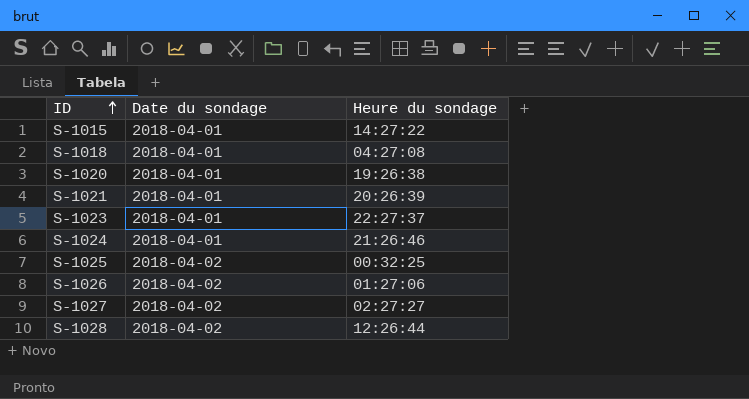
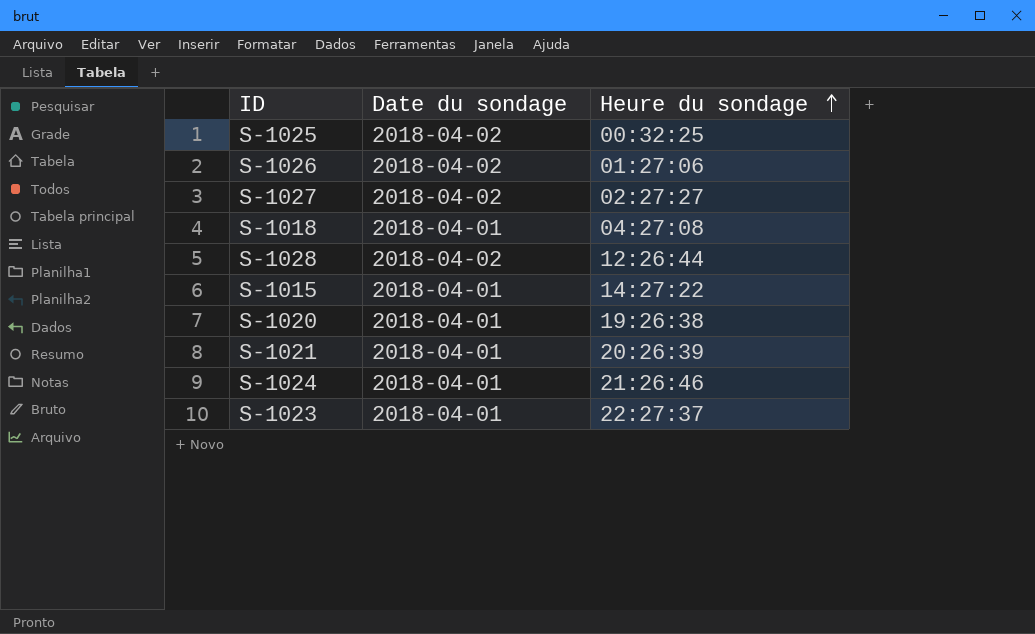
row order: ID ascending -> Heure du sondage ascending

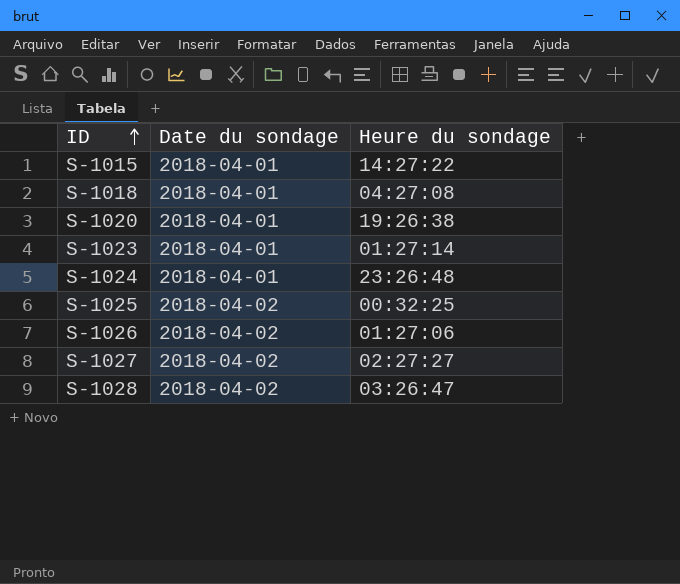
row order: Heure du sondage ascending -> ID ascending
row S-1021: 2018-04-01 | 20:26:39 -> none
S-1023 | Heure du sondage: 22:27:37 -> 01:27:14
S-1024 | Heure du sondage: 21:26:46 -> 23:26:48
S-1028 | Heure du sondage: 12:26:44 -> 03:26:47

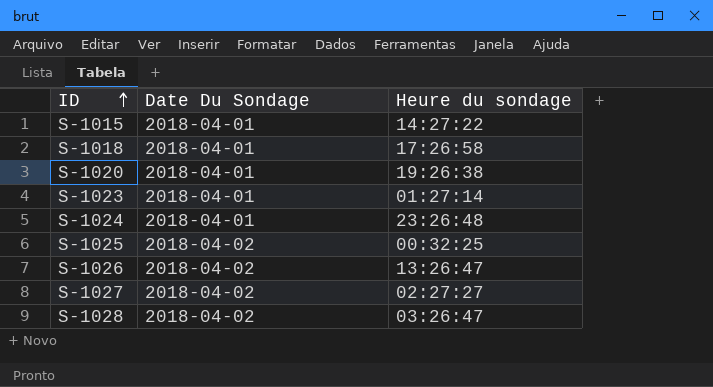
column name: Date du sondage -> Date Du Sondage
S-1018 | Heure du sondage: 04:27:08 -> 17:26:58
S-1026 | Heure du sondage: 01:27:06 -> 13:26:47

